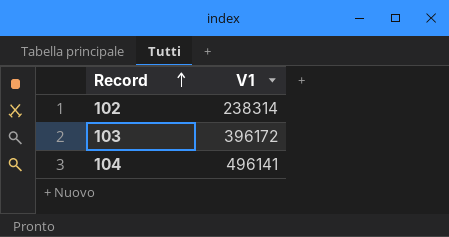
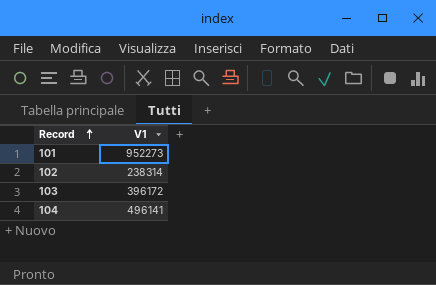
row 101: none -> 952273

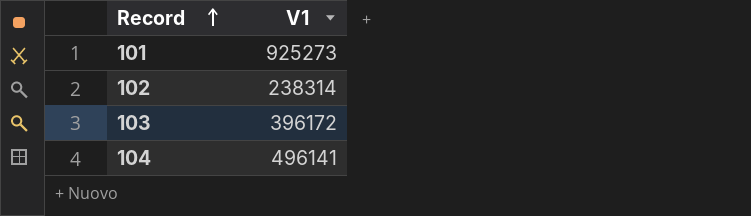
101 | V1: 952273 -> 925273

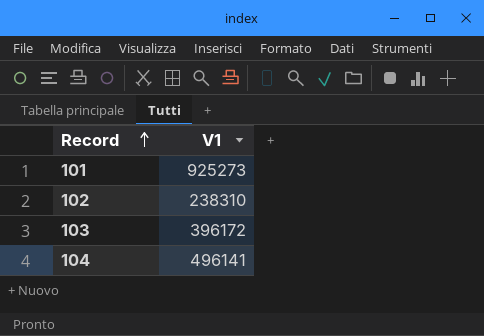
102 | V1: 238314 -> 238310

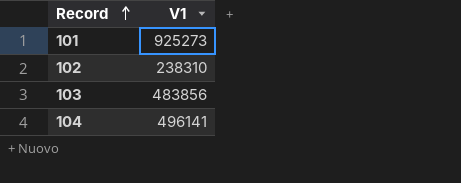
103 | V1: 396172 -> 483856

